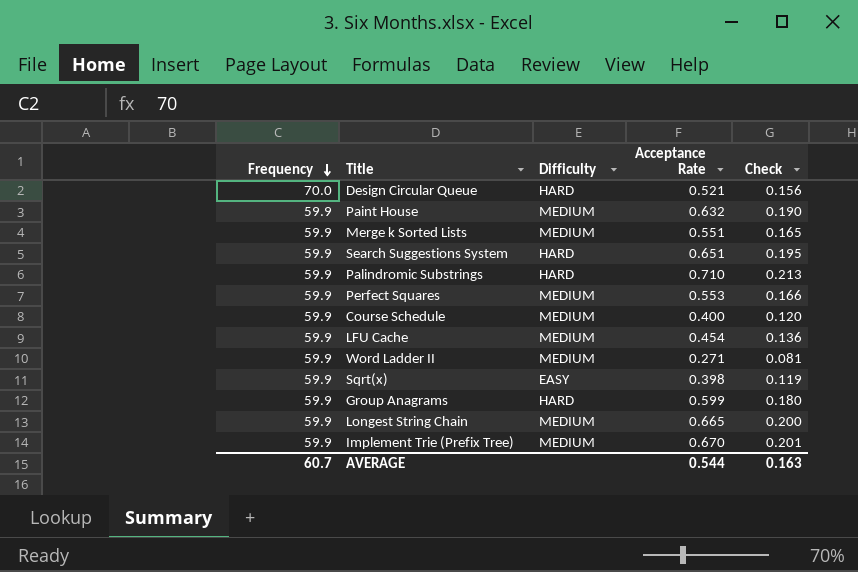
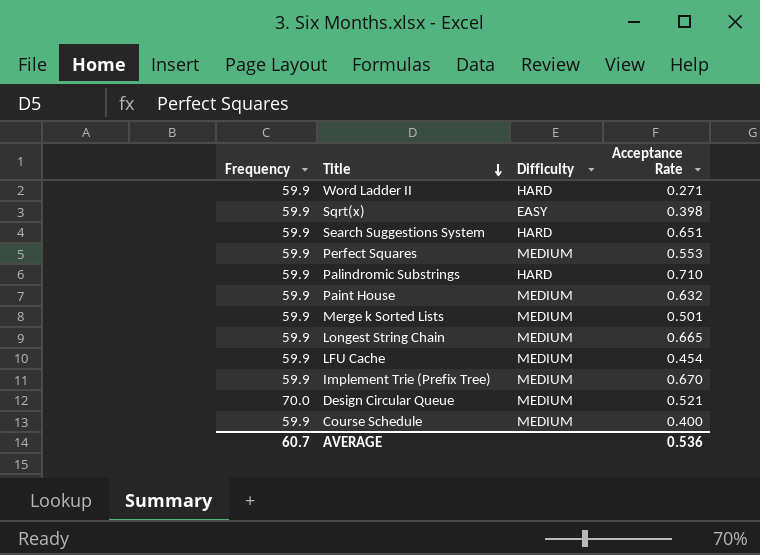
row order: Frequency descending -> Title descending
column Check | formula: [Acceptance Rate] * 0.3 -> none
row Group Anagrams: 59.9 | HARD | 0.599 | 0.180 -> none
Word Ladder II | Difficulty: MEDIUM -> HARD
Merge k Sorted Lists | Acceptance Rate: 0.551 -> 0.501
Design Circular Queue | Difficulty: HARD -> MEDIUM
AVERAGE | Acceptance Rate: 0.544 -> 0.536

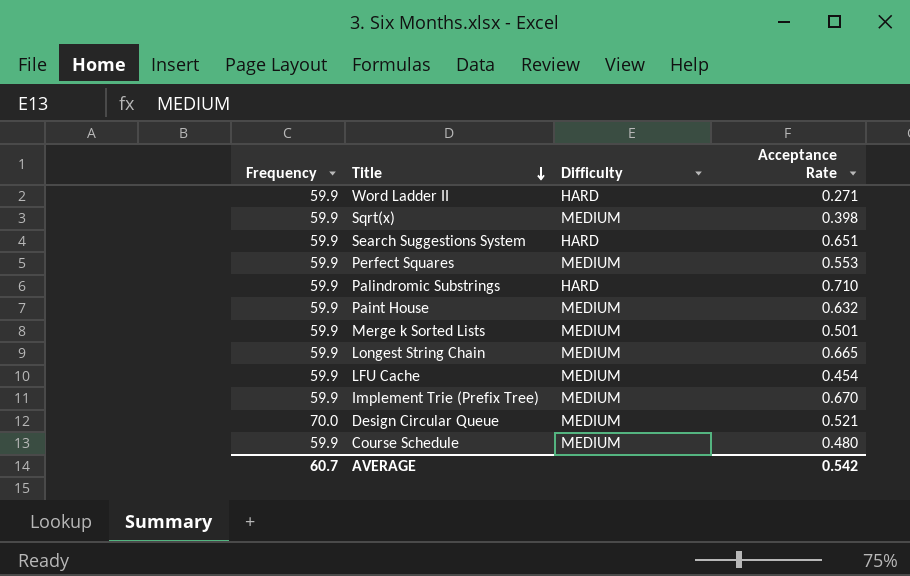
Sqrt(x) | Difficulty: EASY -> MEDIUM
Course Schedule | Acceptance Rate: 0.400 -> 0.480
AVERAGE | Acceptance Rate: 0.536 -> 0.542

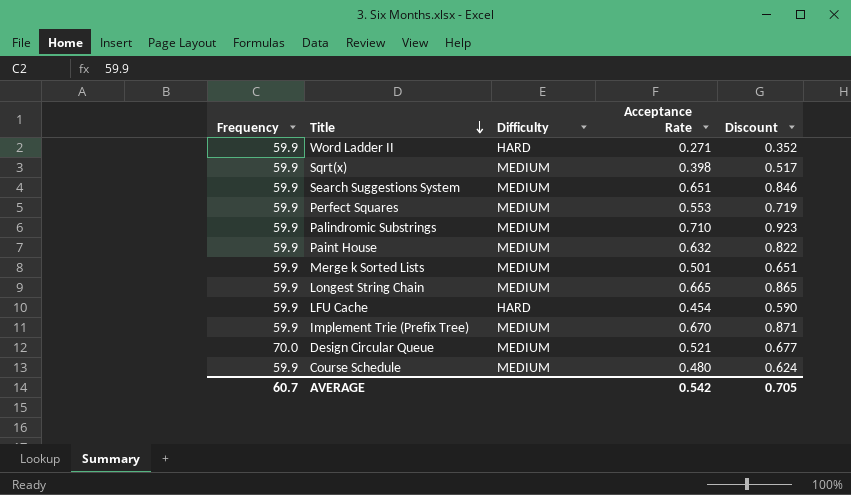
column Discount | formula: none -> [Acceptance Rate] * 1.3
Search Suggestions System | Difficulty: HARD -> MEDIUM
Palindromic Substrings | Difficulty: HARD -> MEDIUM
LFU Cache | Difficulty: MEDIUM -> HARD

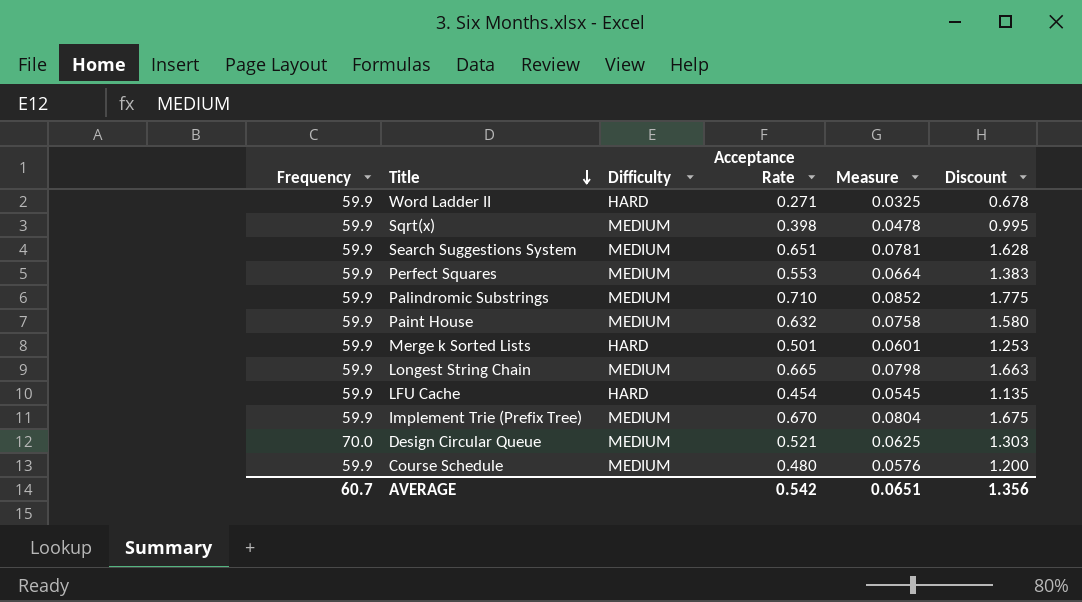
column Measure | formula: none -> [Acceptance Rate] * 0.12
column Discount | formula: [Acceptance Rate] * 1.3 -> [Acceptance Rate] * 2.5
Merge k Sorted Lists | Difficulty: MEDIUM -> HARD
AVERAGE | Discount: 0.705 -> 1.356

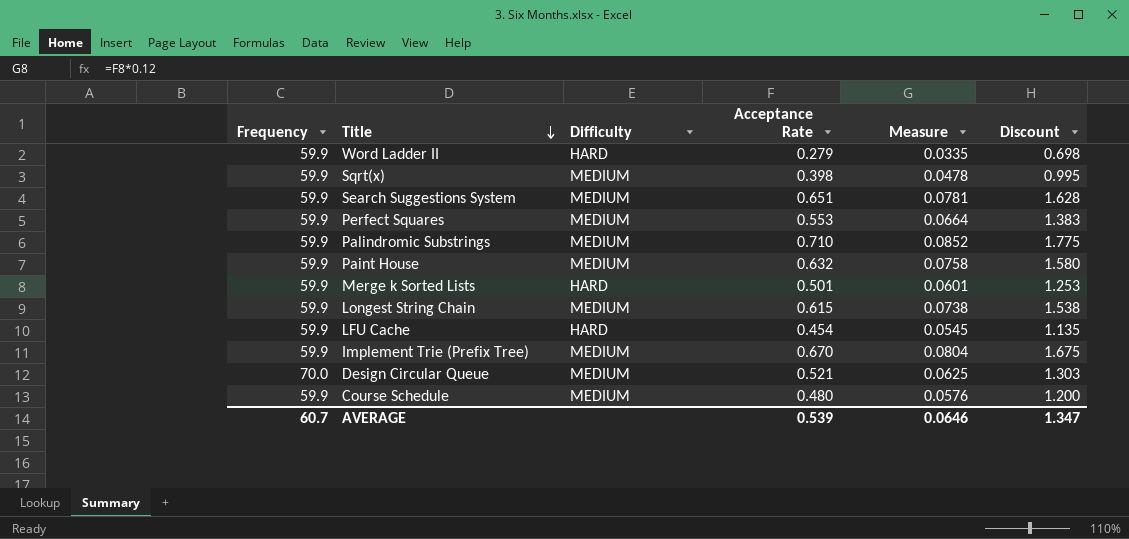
Word Ladder II | Acceptance Rate: 0.271 -> 0.279
Word Ladder II | Measure: 0.0325 -> 0.0335
Word Ladder II | Discount: 0.678 -> 0.698
Longest String Chain | Acceptance Rate: 0.665 -> 0.615
Longest String Chain | Measure: 0.0798 -> 0.0738
Longest String Chain | Discount: 1.663 -> 1.538
AVERAGE | Acceptance Rate: 0.542 -> 0.539
AVERAGE | Measure: 0.0651 -> 0.0646
AVERAGE | Discount: 1.356 -> 1.347

